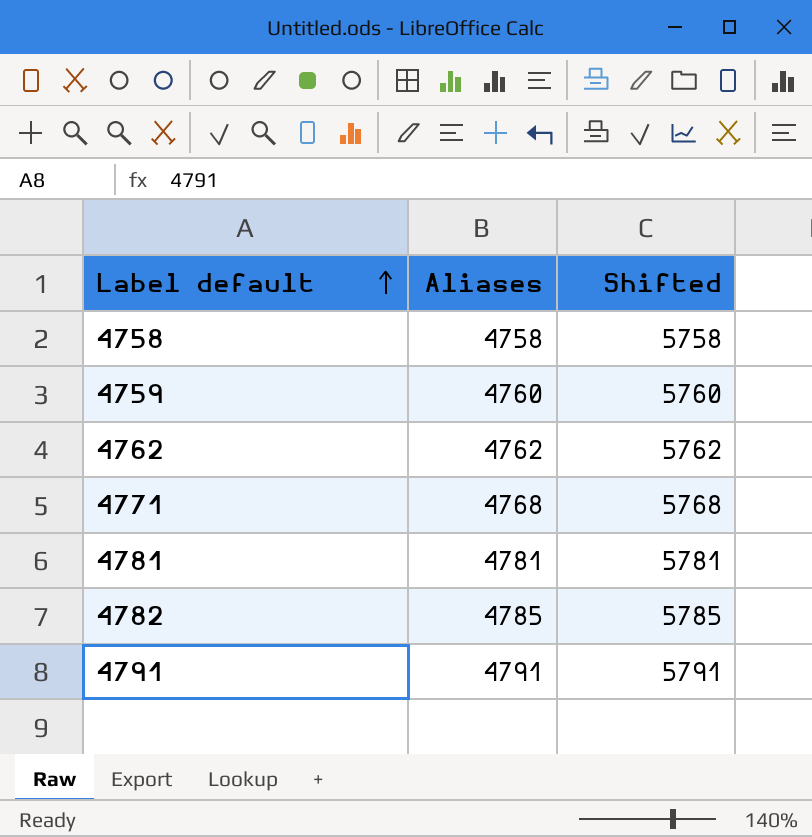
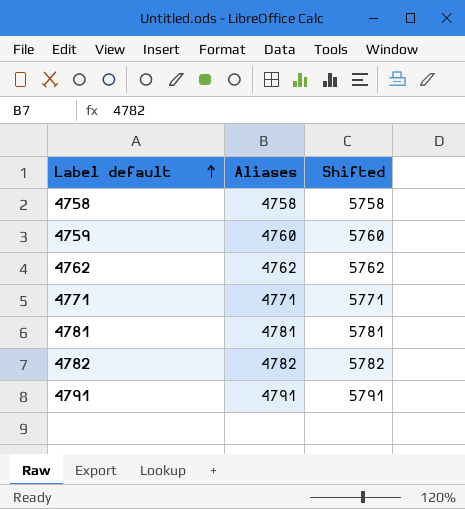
4771 | Aliases: 4768 -> 4771
4771 | Shifted: 5768 -> 5771
4782 | Aliases: 4785 -> 4782
4782 | Shifted: 5785 -> 5782

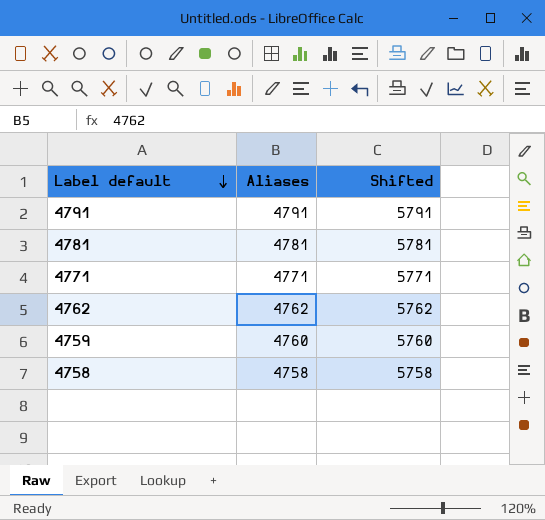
row order: Label default ascending -> Label default descending
row 4782: 4782 | 5782 -> none

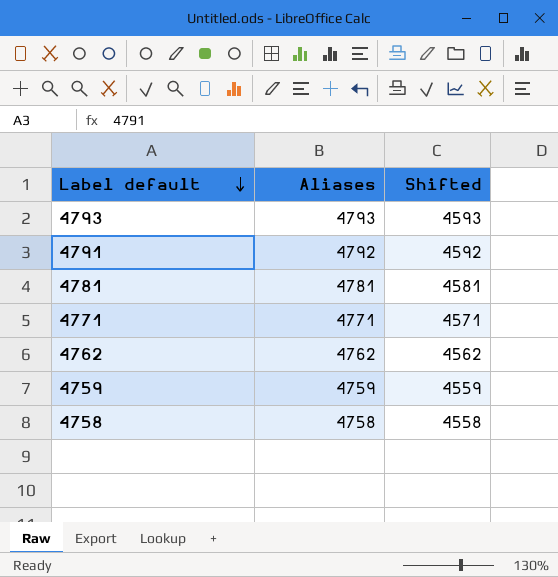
column Shifted | formula: [Aliases] + 1000 -> [Aliases] - 200
row 4793: none -> 4793 | 4593
4791 | Aliases: 4791 -> 4792
4759 | Aliases: 4760 -> 4759

